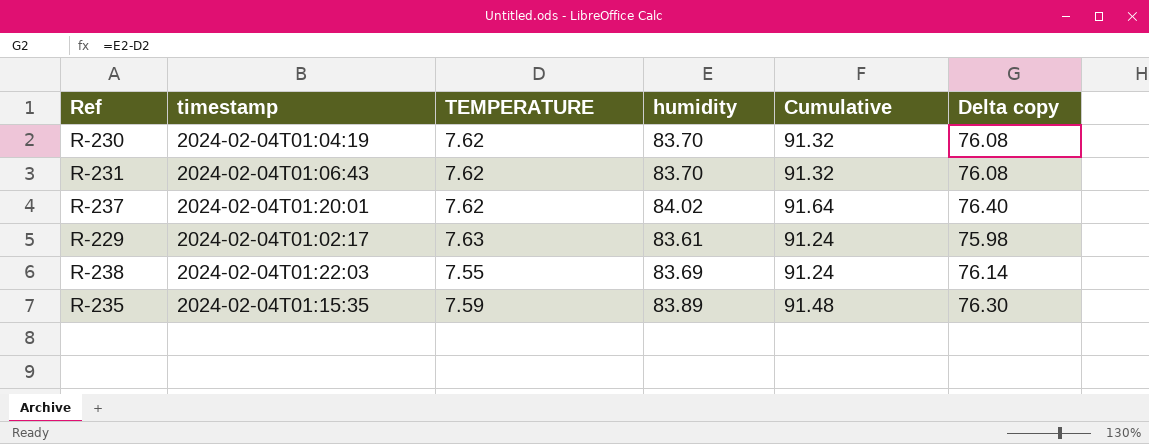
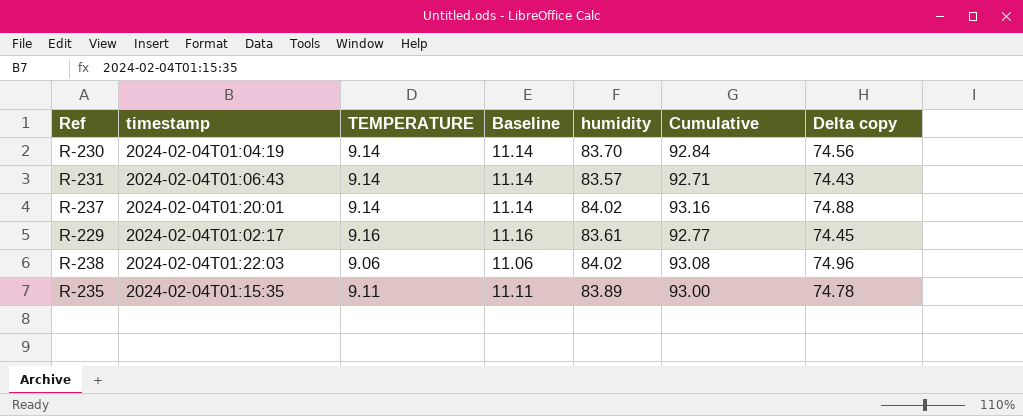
column Baseline | formula: none -> [TEMPERATURE] + 2
R-230 | TEMPERATURE: 7.62 -> 9.14
R-230 | Cumulative: 91.32 -> 92.84
R-230 | Delta copy: 76.08 -> 74.56
R-231 | TEMPERATURE: 7.62 -> 9.14
R-231 | humidity: 83.70 -> 83.57
R-231 | Cumulative: 91.32 -> 92.71
R-231 | Delta copy: 76.08 -> 74.43
R-237 | TEMPERATURE: 7.62 -> 9.14
R-237 | Cumulative: 91.64 -> 93.16
R-237 | Delta copy: 76.40 -> 74.88
R-229 | TEMPERATURE: 7.63 -> 9.16
R-229 | Cumulative: 91.24 -> 92.77
R-229 | Delta copy: 75.98 -> 74.45
R-238 | TEMPERATURE: 7.55 -> 9.06
R-238 | humidity: 83.69 -> 84.02
R-238 | Cumulative: 91.24 -> 93.08
R-238 | Delta copy: 76.14 -> 74.96
R-235 | TEMPERATURE: 7.59 -> 9.11
R-235 | Cumulative: 91.48 -> 93.00
R-235 | Delta copy: 76.30 -> 74.78

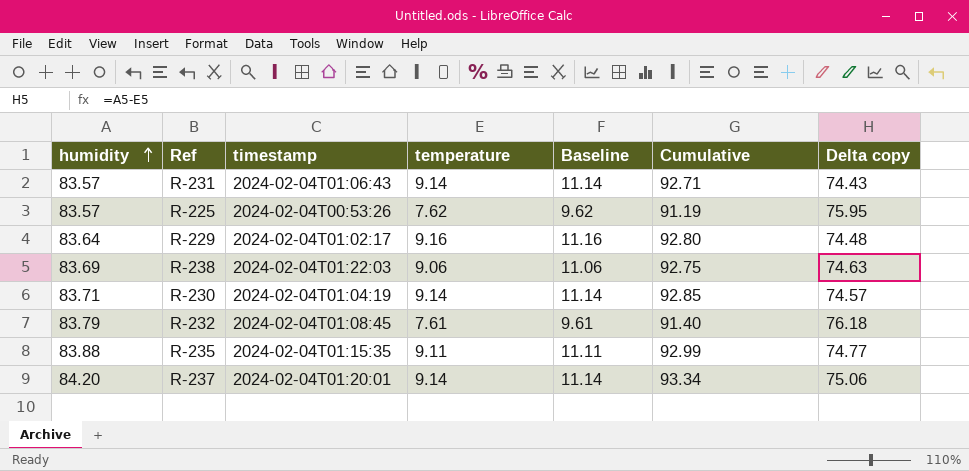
row order: none -> humidity ascending
column humidity | position: 5 -> 1
column name: TEMPERATURE -> temperature
row R-225: none -> 83.57 | 2024-02-04T00:53:26 | 7.62 | 9.62 | 91.19 | 75.95
R-229 | humidity: 83.61 -> 83.64
R-229 | Cumulative: 92.77 -> 92.80
R-229 | Delta copy: 74.45 -> 74.48
R-238 | humidity: 84.02 -> 83.69
R-238 | Cumulative: 93.08 -> 92.75
R-238 | Delta copy: 74.96 -> 74.63
R-230 | humidity: 83.70 -> 83.71
R-230 | Cumulative: 92.84 -> 92.85
R-230 | Delta copy: 74.56 -> 74.57
row R-232: none -> 83.79 | 2024-02-04T01:08:45 | 7.61 | 9.61 | 91.40 | 76.18
R-235 | humidity: 83.89 -> 83.88
R-235 | Cumulative: 93.00 -> 92.99
R-235 | Delta copy: 74.78 -> 74.77
R-237 | humidity: 84.02 -> 84.20
R-237 | Cumulative: 93.16 -> 93.34
R-237 | Delta copy: 74.88 -> 75.06

